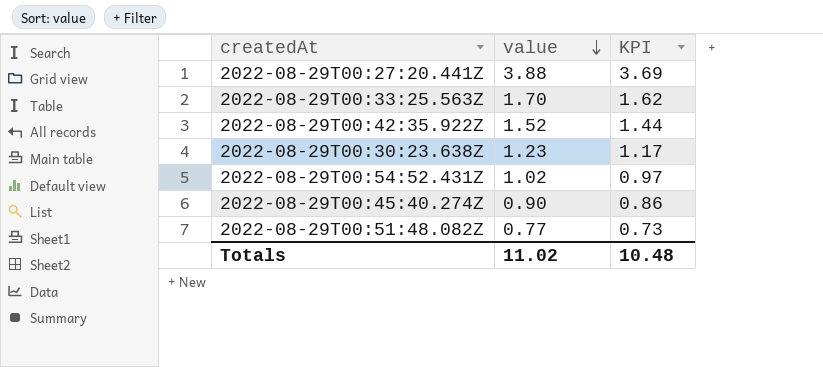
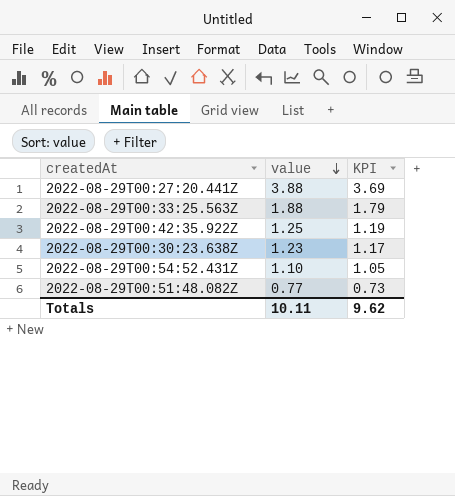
row 2022-08-29T00:45:40.274Z: 0.90 | 0.86 -> none
2022-08-29T00:33:25.563Z | value: 1.70 -> 1.88
2022-08-29T00:33:25.563Z | KPI: 1.62 -> 1.79
2022-08-29T00:42:35.922Z | value: 1.52 -> 1.25
2022-08-29T00:42:35.922Z | KPI: 1.44 -> 1.19
2022-08-29T00:54:52.431Z | value: 1.02 -> 1.10
2022-08-29T00:54:52.431Z | KPI: 0.97 -> 1.05
Totals | value: 11.02 -> 10.11
Totals | KPI: 10.48 -> 9.62

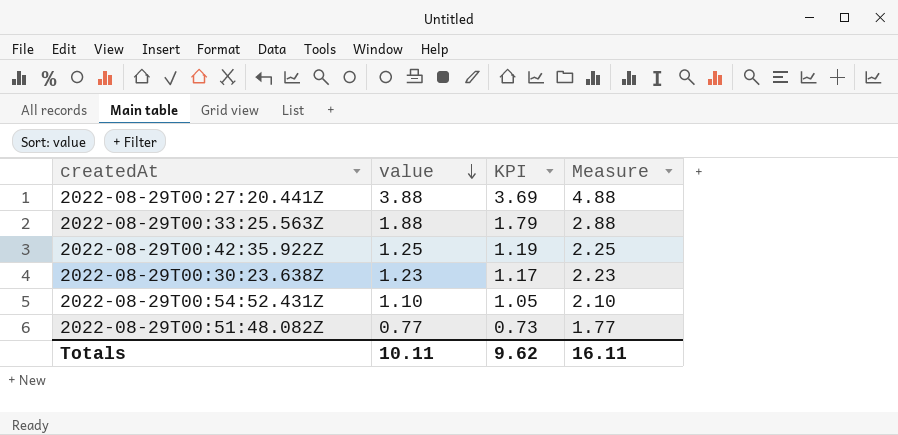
column Measure | formula: none -> [value] + 1

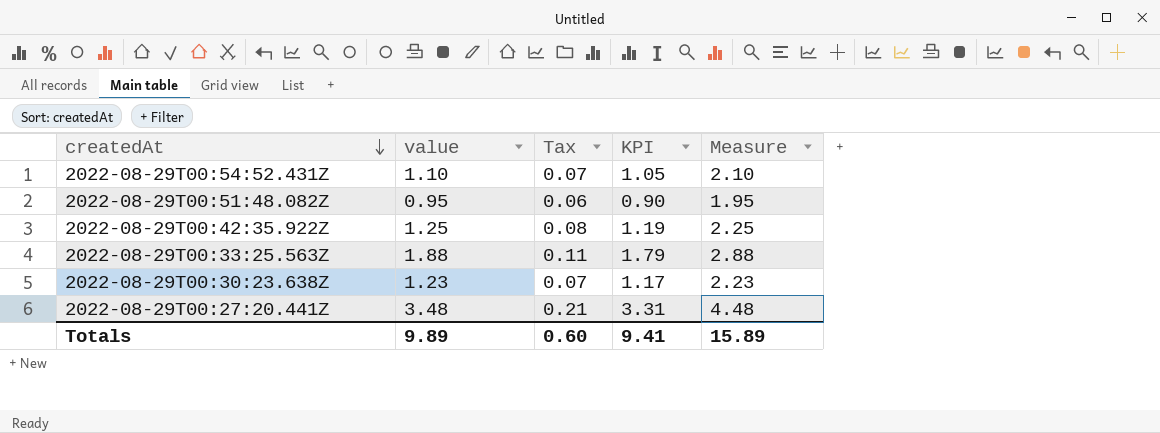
row order: value descending -> createdAt descending
column Tax | formula: none -> [value] * 0.06
2022-08-29T00:51:48.082Z | value: 0.77 -> 0.95
2022-08-29T00:51:48.082Z | KPI: 0.73 -> 0.90
2022-08-29T00:51:48.082Z | Measure: 1.77 -> 1.95
2022-08-29T00:27:20.441Z | value: 3.88 -> 3.48
2022-08-29T00:27:20.441Z | KPI: 3.69 -> 3.31
2022-08-29T00:27:20.441Z | Measure: 4.88 -> 4.48
Totals | value: 10.11 -> 9.89
Totals | KPI: 9.62 -> 9.41
Totals | Measure: 16.11 -> 15.89

